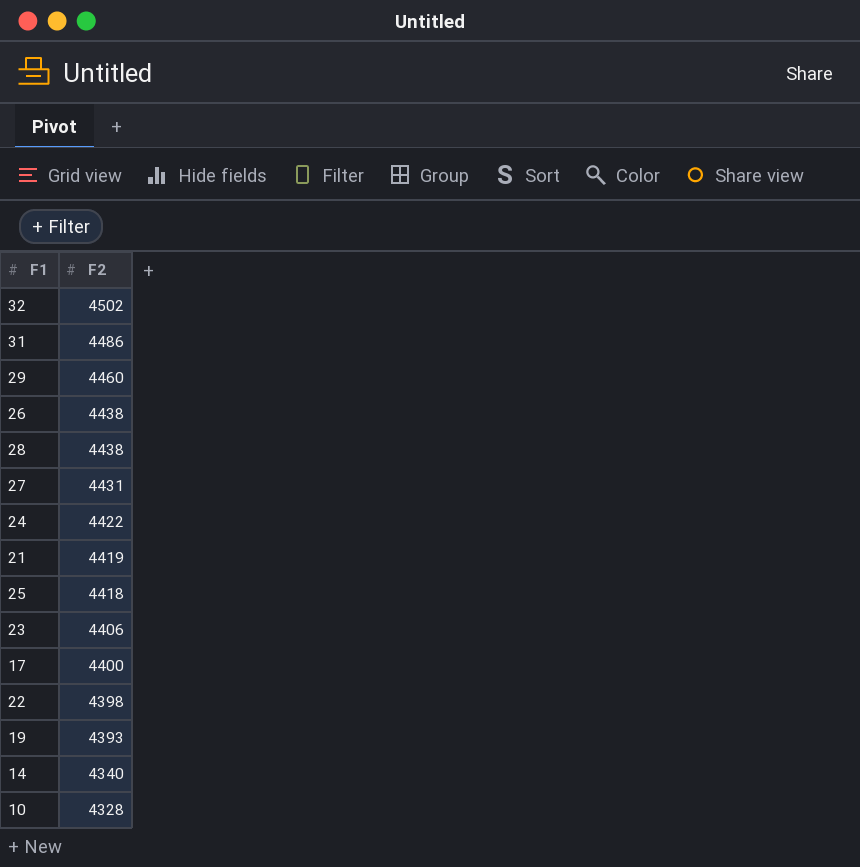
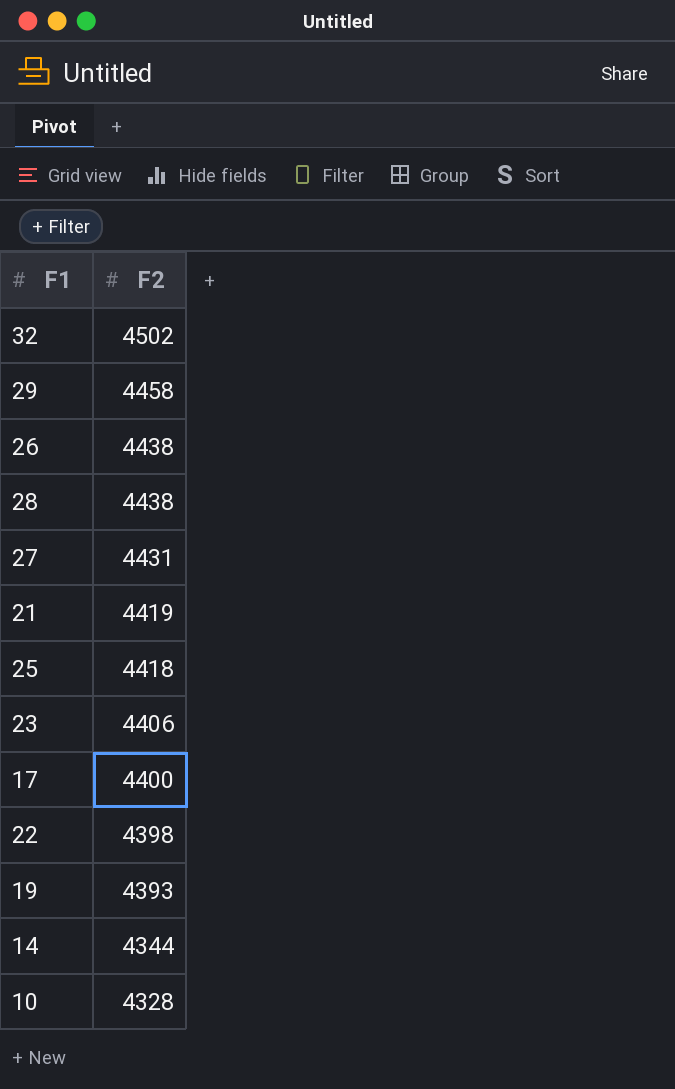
row 31: 4486 -> none
row 24: 4422 -> none
29 | F2: 4460 -> 4458
14 | F2: 4340 -> 4344

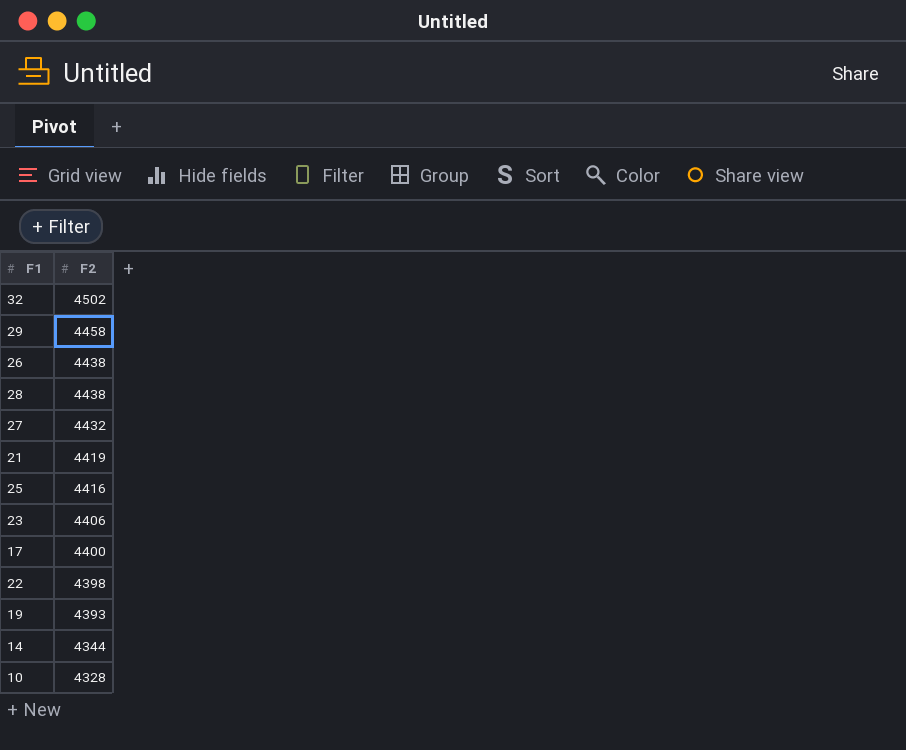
27 | F2: 4431 -> 4432
25 | F2: 4418 -> 4416

